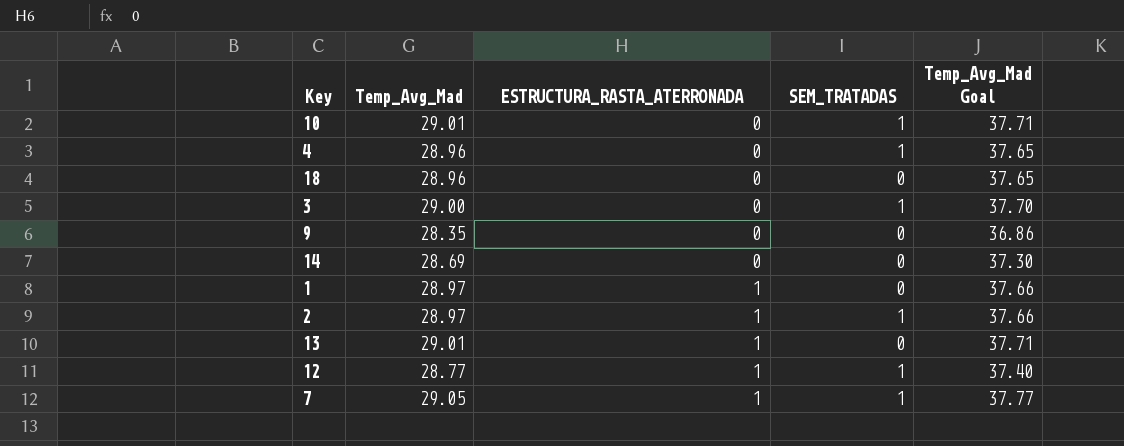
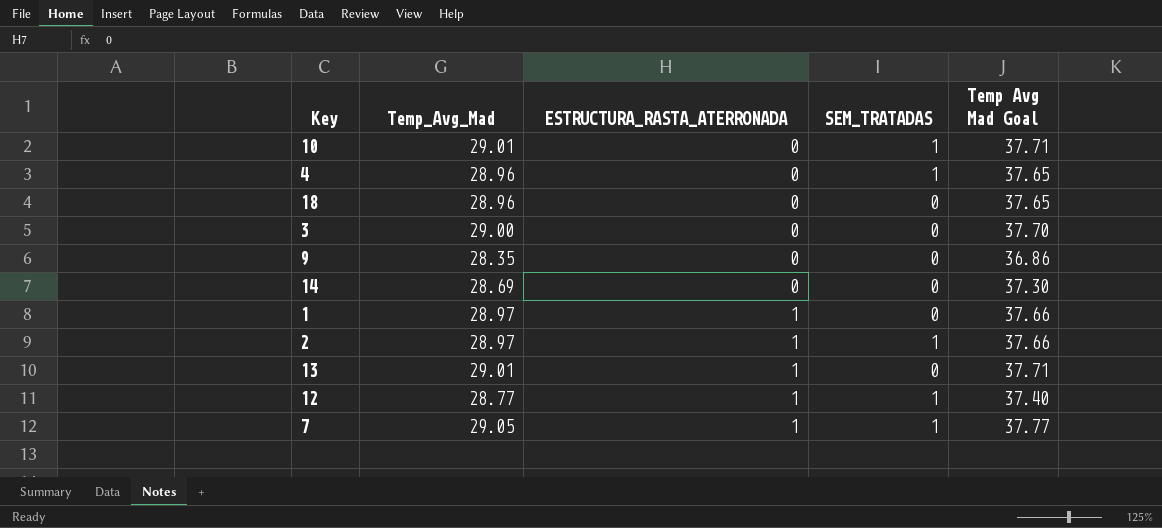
column name: Temp_Avg_Mad Goal -> Temp Avg Mad Goal
3 | SEM_TRATADAS: 1 -> 0

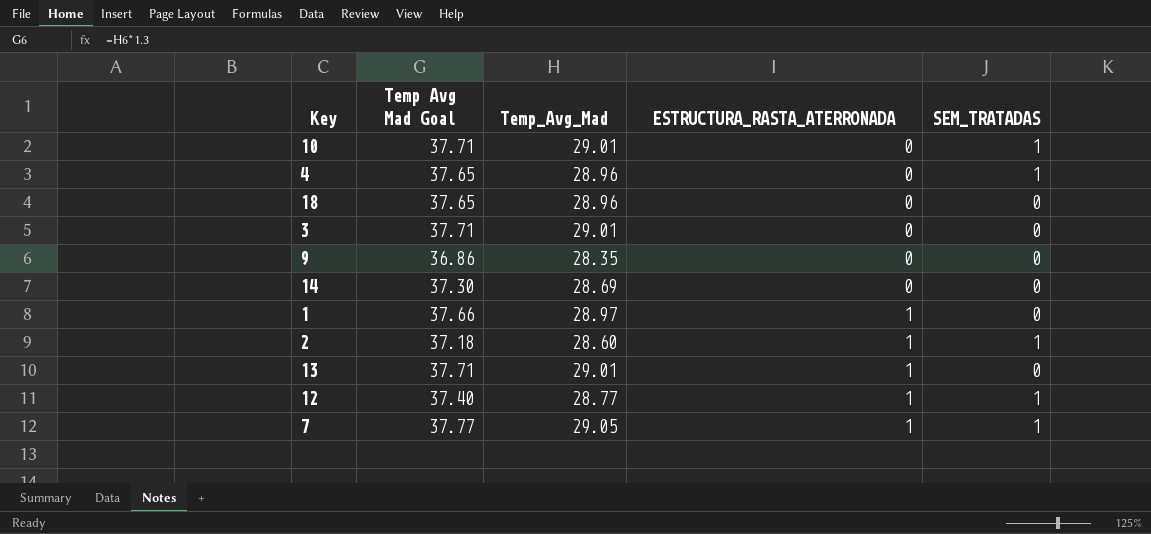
column Temp Avg Mad Goal | position: 5 -> 2
3 | Temp Avg Mad Goal: 37.70 -> 37.71
3 | Temp_Avg_Mad: 29.00 -> 29.01
2 | Temp Avg Mad Goal: 37.66 -> 37.18
2 | Temp_Avg_Mad: 28.97 -> 28.60

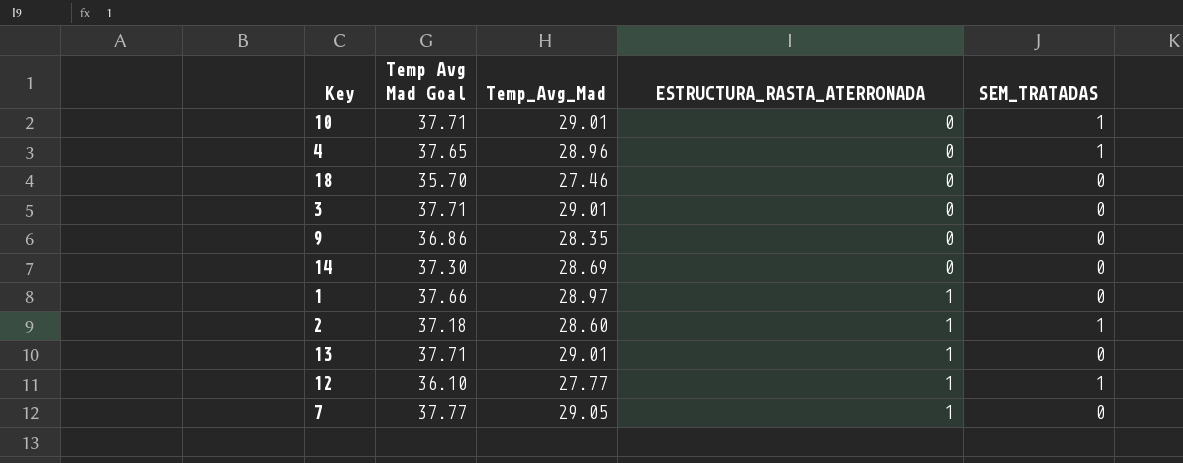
18 | Temp Avg Mad Goal: 37.65 -> 35.70
18 | Temp_Avg_Mad: 28.96 -> 27.46
12 | Temp Avg Mad Goal: 37.40 -> 36.10
12 | Temp_Avg_Mad: 28.77 -> 27.77
7 | SEM_TRATADAS: 1 -> 0

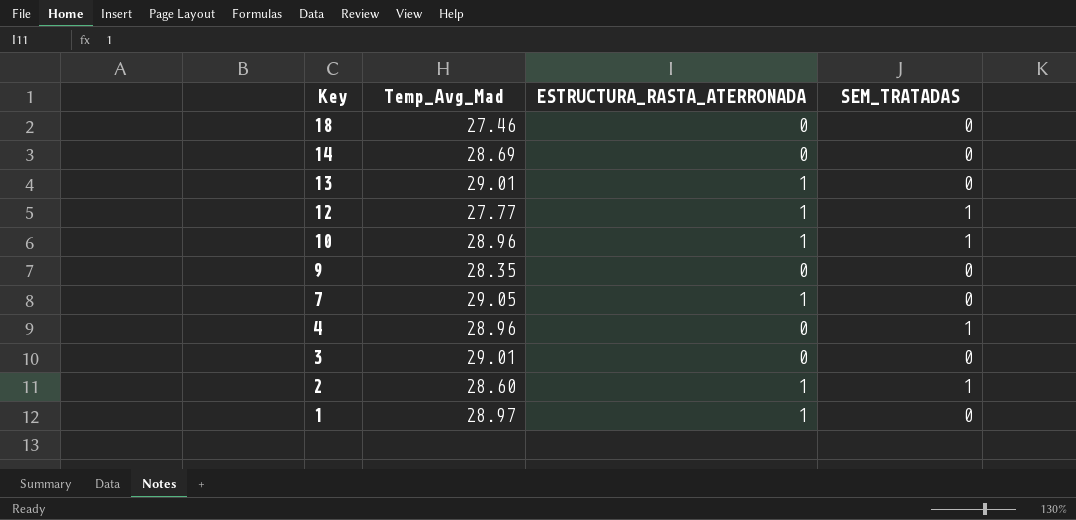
row order: ESTRUCTURA_RASTA_ATERRONADA ascending -> Key descending
column Temp Avg Mad Goal | formula: [Temp_Avg_Mad] * 1.3 -> none
10 | Temp_Avg_Mad: 29.01 -> 28.96
10 | ESTRUCTURA_RASTA_ATERRONADA: 0 -> 1

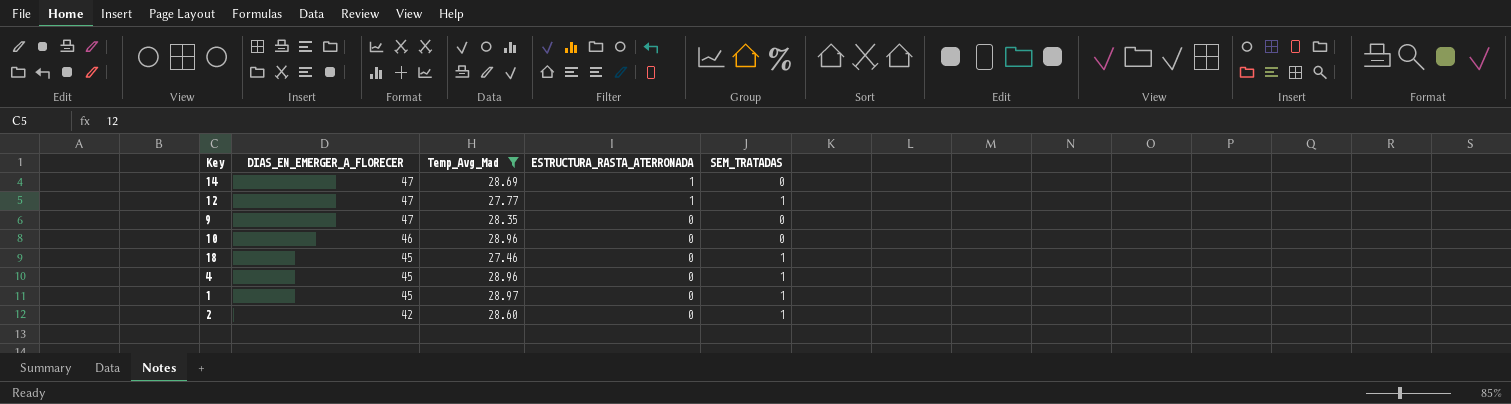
filter: none -> Temp_Avg_Mad <= 28.97
row order: Key descending -> DIAS_EN_EMERGER_A_FLORECER descending
column DIAS_EN_EMERGER_A_FLORECER | position: none -> 2
14 | ESTRUCTURA_RASTA_ATERRONADA: 0 -> 1
10 | ESTRUCTURA_RASTA_ATERRONADA: 1 -> 0
10 | SEM_TRATADAS: 1 -> 0
18 | SEM_TRATADAS: 0 -> 1
1 | ESTRUCTURA_RASTA_ATERRONADA: 1 -> 0
1 | SEM_TRATADAS: 0 -> 1
2 | ESTRUCTURA_RASTA_ATERRONADA: 1 -> 0

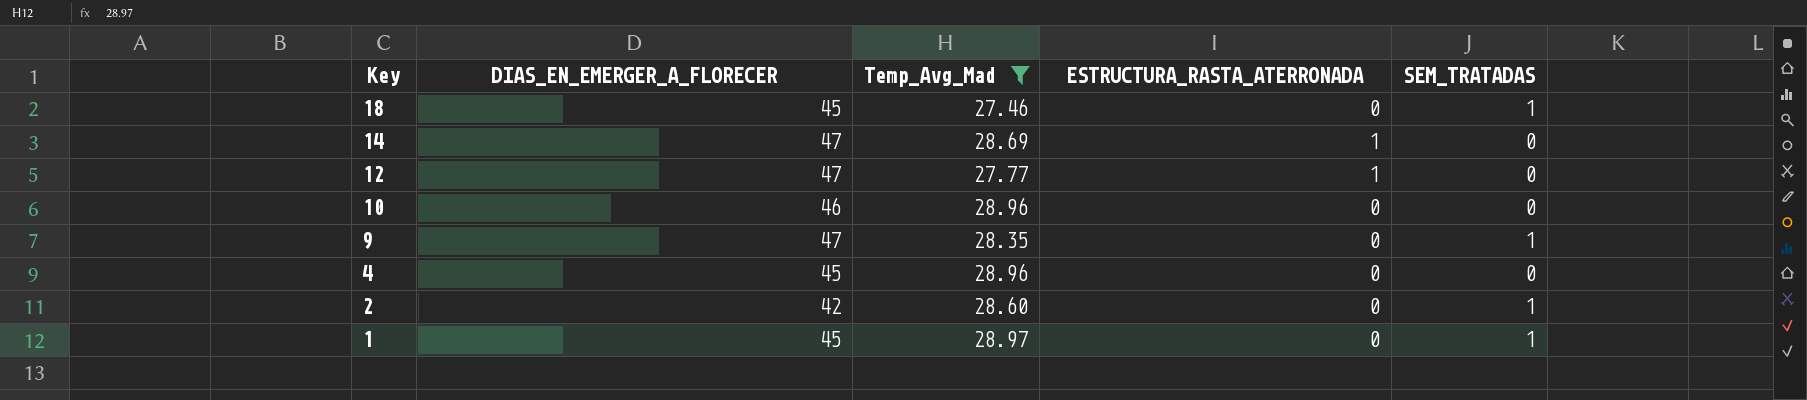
row order: DIAS_EN_EMERGER_A_FLORECER descending -> Key descending
12 | SEM_TRATADAS: 1 -> 0
9 | SEM_TRATADAS: 0 -> 1
4 | SEM_TRATADAS: 1 -> 0

